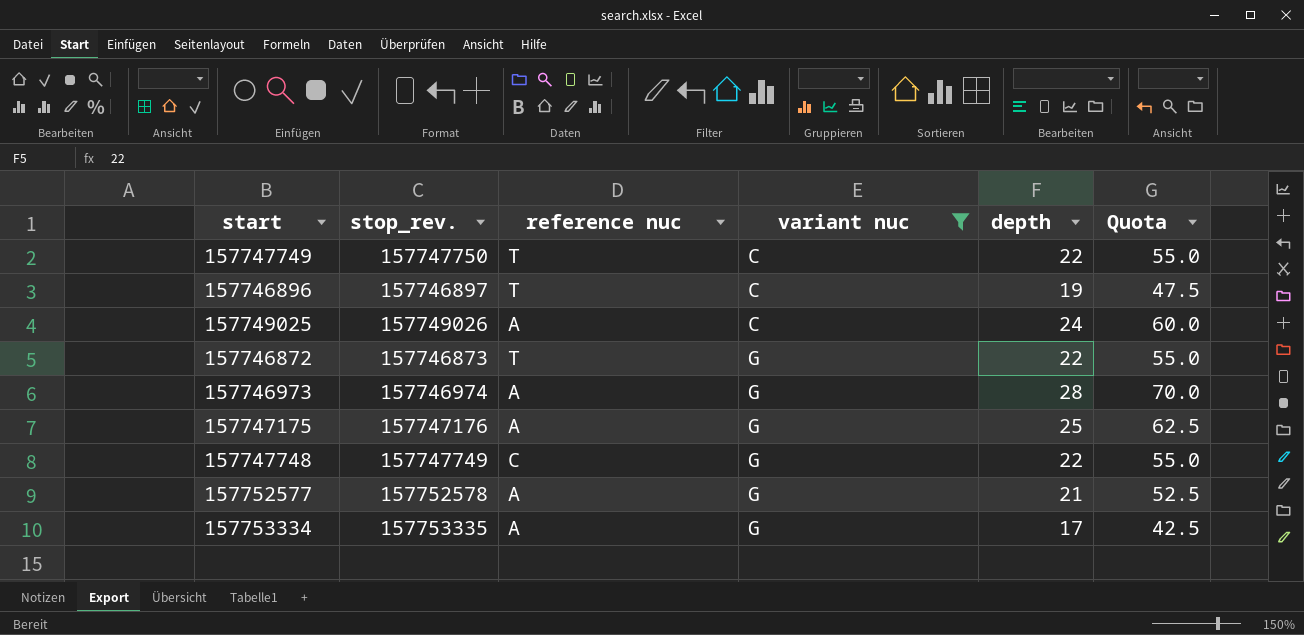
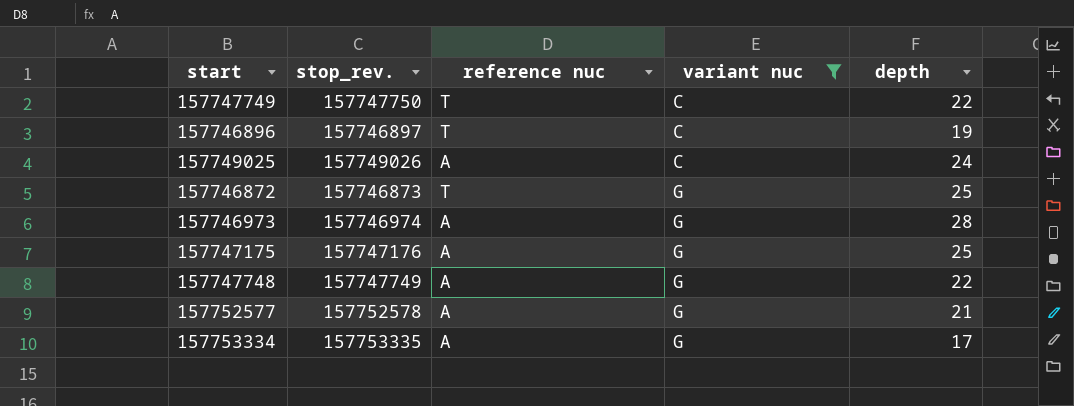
column Quota | formula: [depth] * 2.5 -> none
157746872 | depth: 22 -> 25
157747748 | reference nuc: C -> A

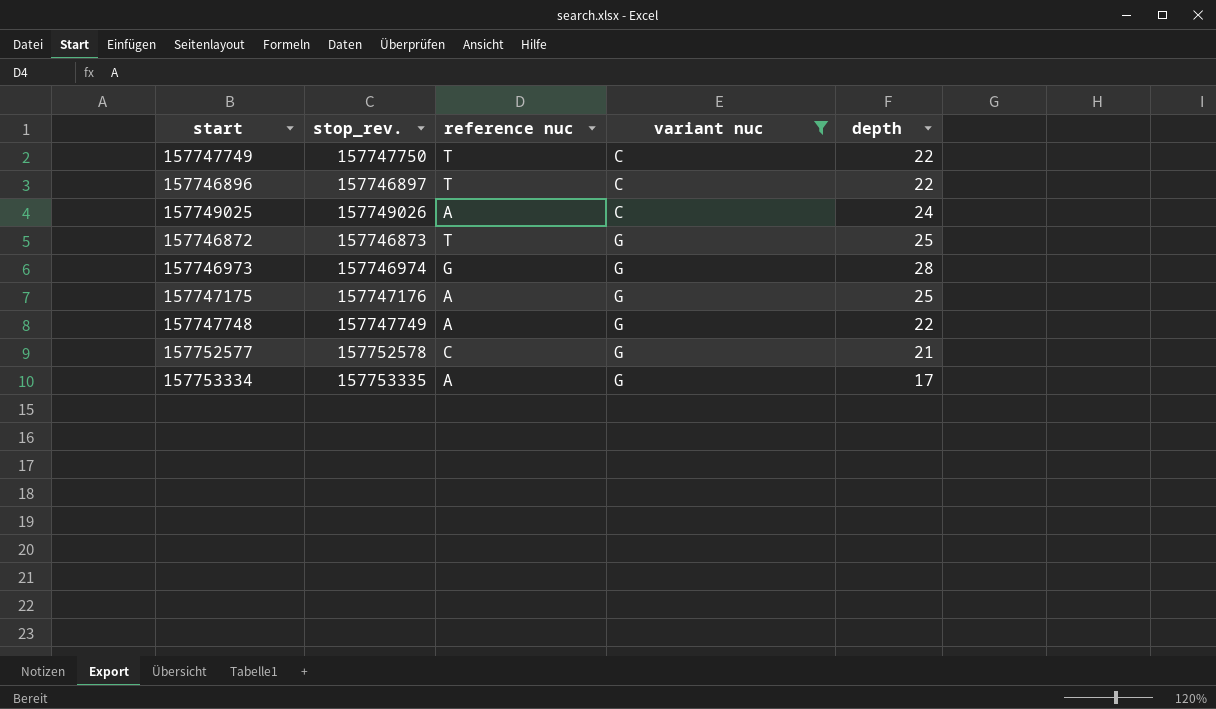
157746896 | depth: 19 -> 22
157746973 | reference nuc: A -> G
157752577 | reference nuc: A -> C

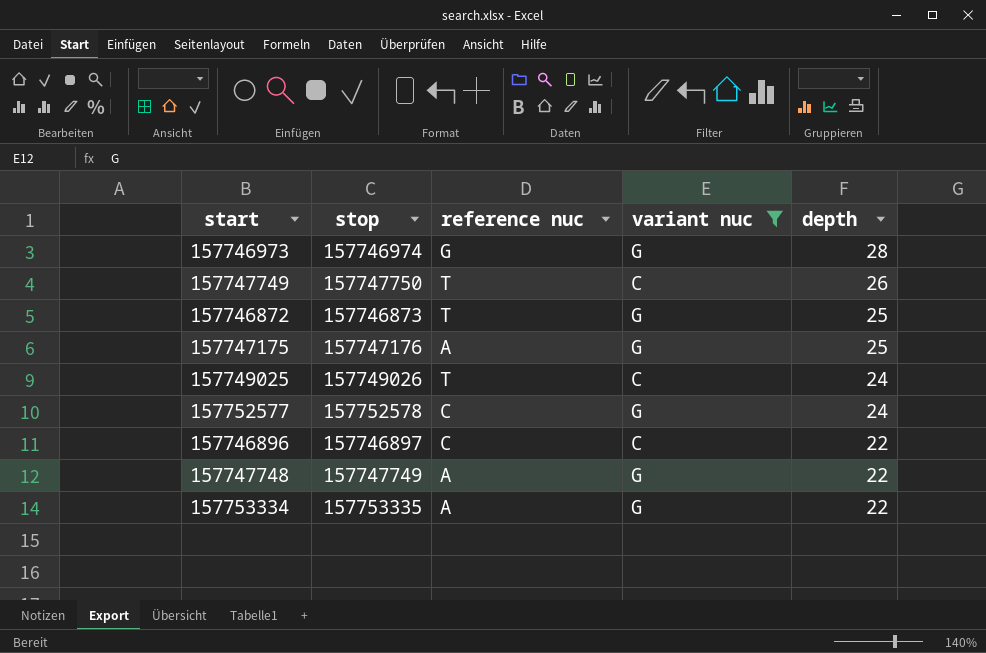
row order: variant nuc ascending -> depth descending
column name: stop_rev. -> stop
157747749 | depth: 22 -> 26
157749025 | reference nuc: A -> T
157752577 | depth: 21 -> 24
157746896 | reference nuc: T -> C
157753334 | depth: 17 -> 22

